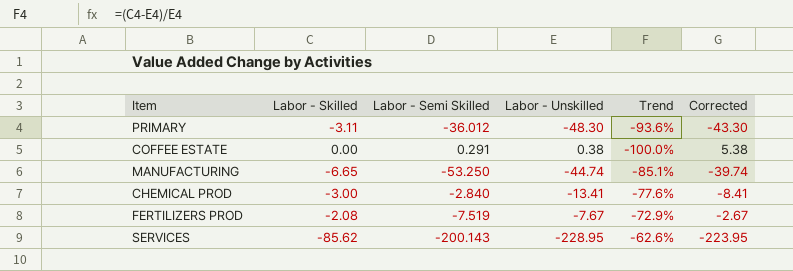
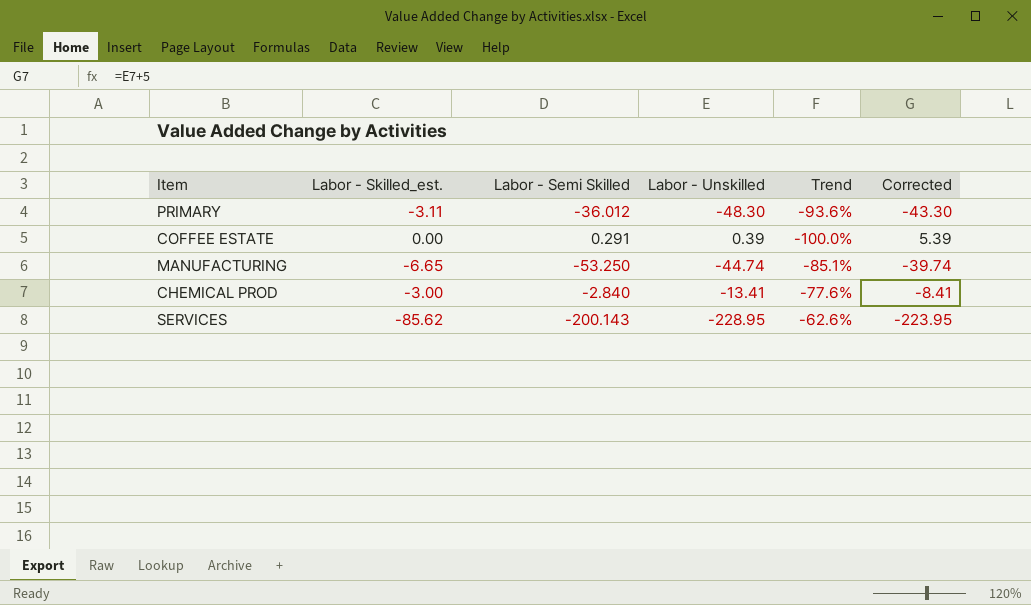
column name: Labor - Skilled -> Labor - Skilled_est.
row FERTILIZERS PROD: -2.08 | -7.519 | -7.67 | -72.9% | -2.67 -> none
COFFEE ESTATE | Labor - Unskilled: 0.38 -> 0.39
COFFEE ESTATE | Corrected: 5.38 -> 5.39

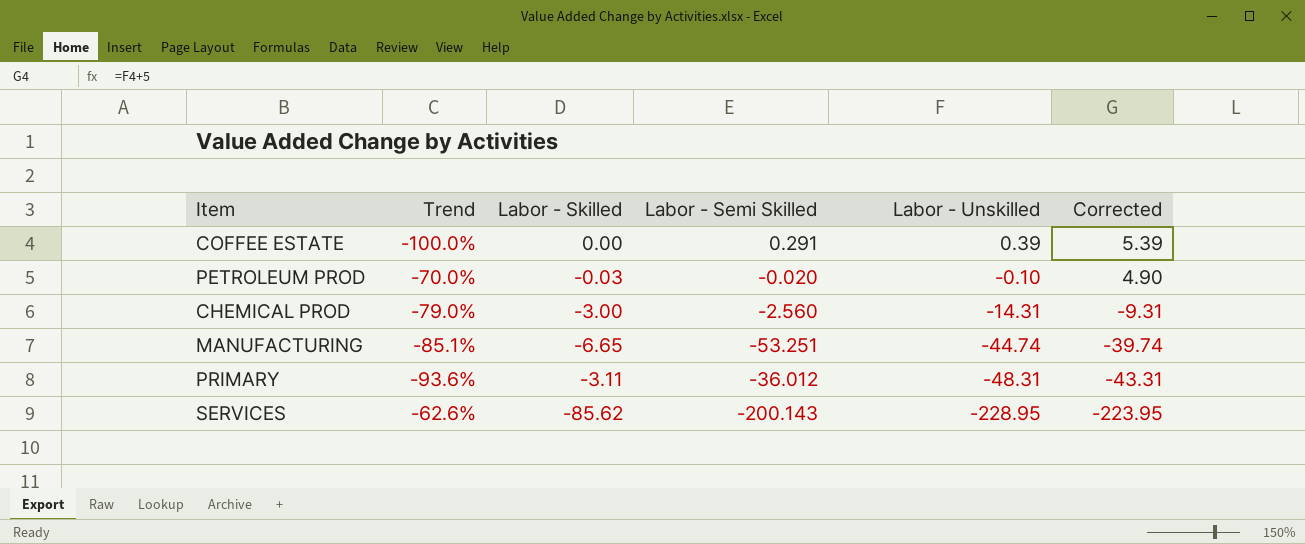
row order: none -> Labor - Unskilled descending
column Trend | position: 5 -> 2
column name: Labor - Skilled_est. -> Labor - Skilled
row PETROLEUM PROD: none -> -70.0% | -0.03 | -0.020 | -0.10 | 4.90
CHEMICAL PROD | Trend: -77.6% -> -79.0%
CHEMICAL PROD | Labor - Semi Skilled: -2.840 -> -2.560
CHEMICAL PROD | Labor - Unskilled: -13.41 -> -14.31
CHEMICAL PROD | Corrected: -8.41 -> -9.31
MANUFACTURING | Labor - Semi Skilled: -53.250 -> -53.251
PRIMARY | Labor - Unskilled: -48.30 -> -48.31
PRIMARY | Corrected: -43.30 -> -43.31

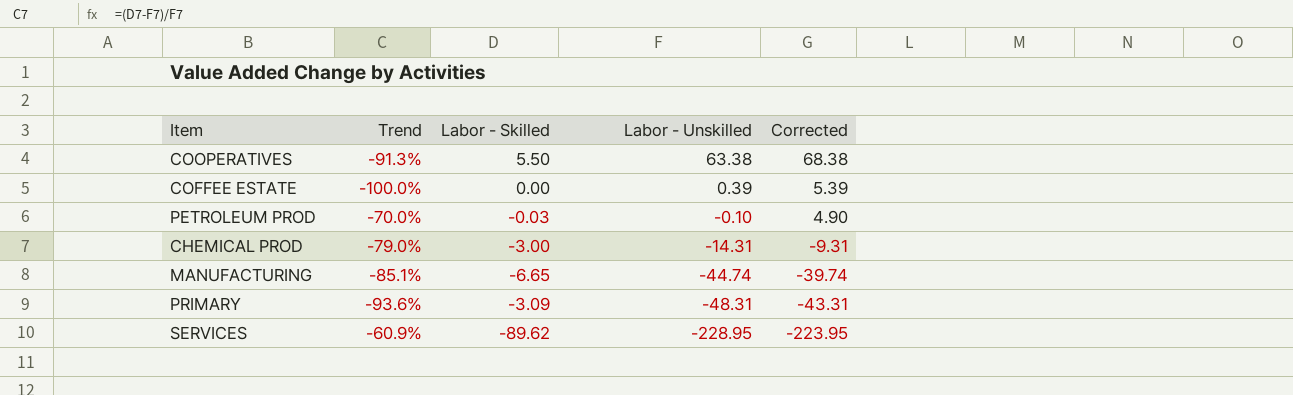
column Labor - Semi Skilled | position: 4 -> none
row COOPERATIVES: none -> -91.3% | 5.50 | 63.38 | 68.38
PRIMARY | Labor - Skilled: -3.11 -> -3.09
SERVICES | Trend: -62.6% -> -60.9%
SERVICES | Labor - Skilled: -85.62 -> -89.62

